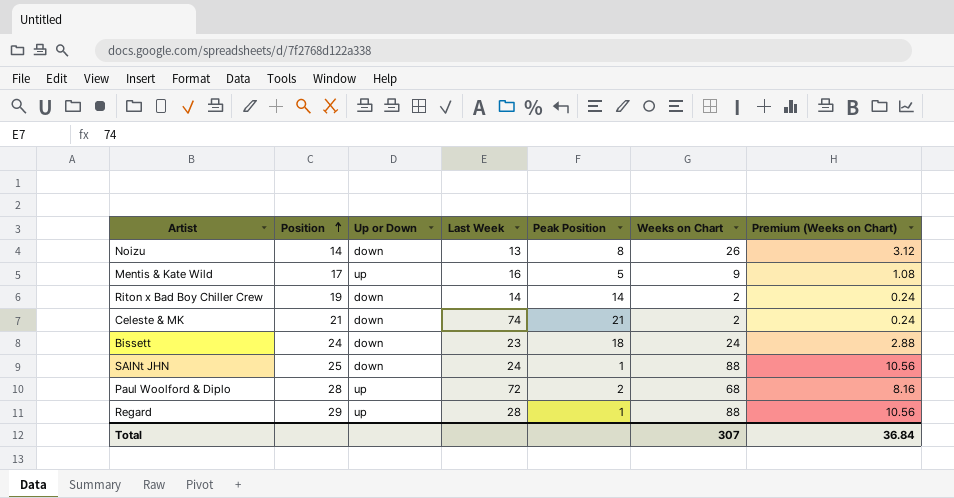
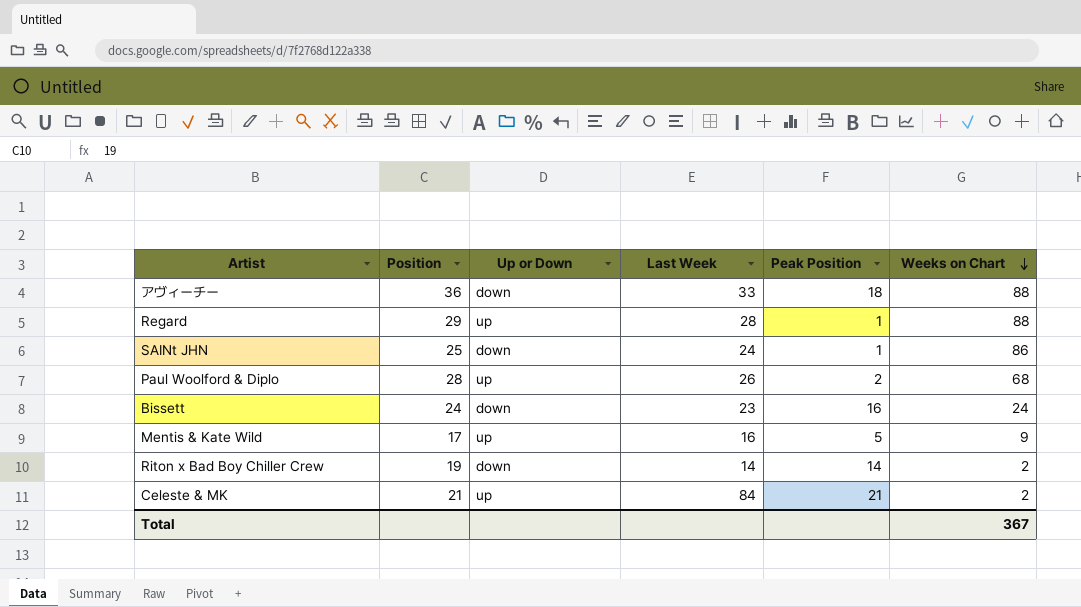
row order: Position ascending -> Weeks on Chart descending
column Premium (Weeks on Chart) | formula: [Weeks on Chart] * 0.12 -> none
row Noizu: 14 | down | 13 | 8 | 26 | 3.12 -> none
row アヴィーチー: none -> 36 | down | 33 | 18 | 88
SAINt JHN | Weeks on Chart: 88 -> 86
Paul Woolford & Diplo | Last Week: 72 -> 26
Bissett | Peak Position: 18 -> 16
Celeste & MK | Up or Down: down -> up
Celeste & MK | Last Week: 74 -> 84
Total | Weeks on Chart: 307 -> 367

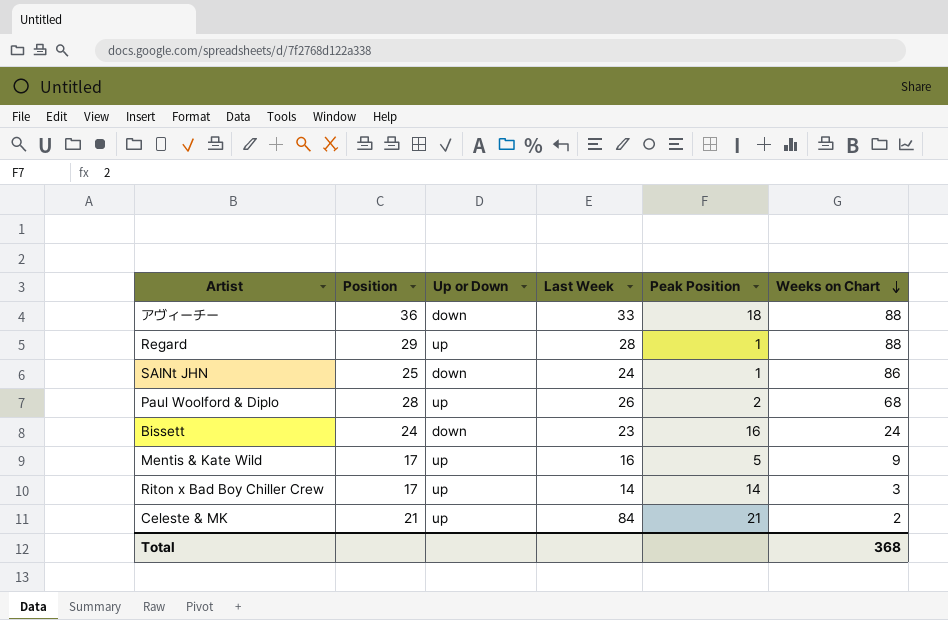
Riton x Bad Boy Chiller Crew | Position: 19 -> 17
Riton x Bad Boy Chiller Crew | Up or Down: down -> up
Riton x Bad Boy Chiller Crew | Weeks on Chart: 2 -> 3
Total | Weeks on Chart: 367 -> 368

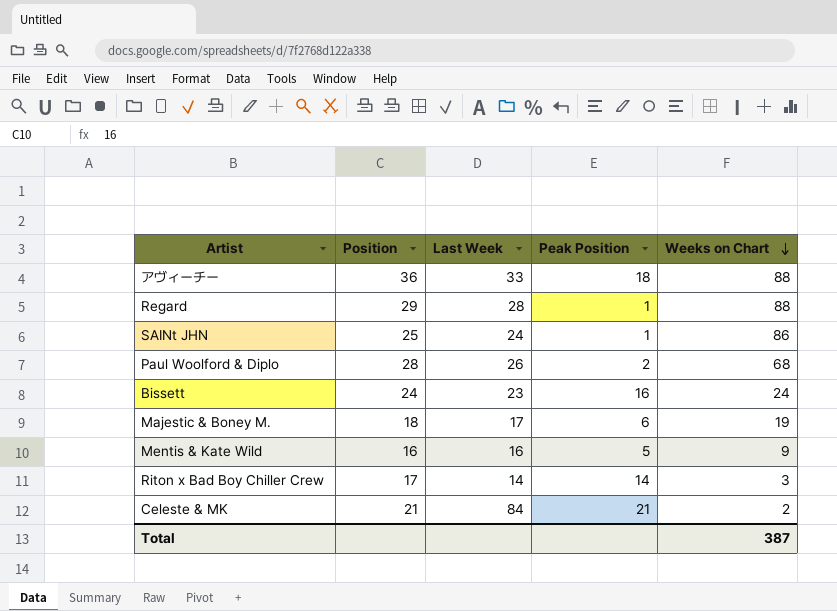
column Up or Down | position: 3 -> none
row Majestic & Boney M.: none -> 18 | 17 | 6 | 19
Mentis & Kate Wild | Position: 17 -> 16
Total | Weeks on Chart: 368 -> 387

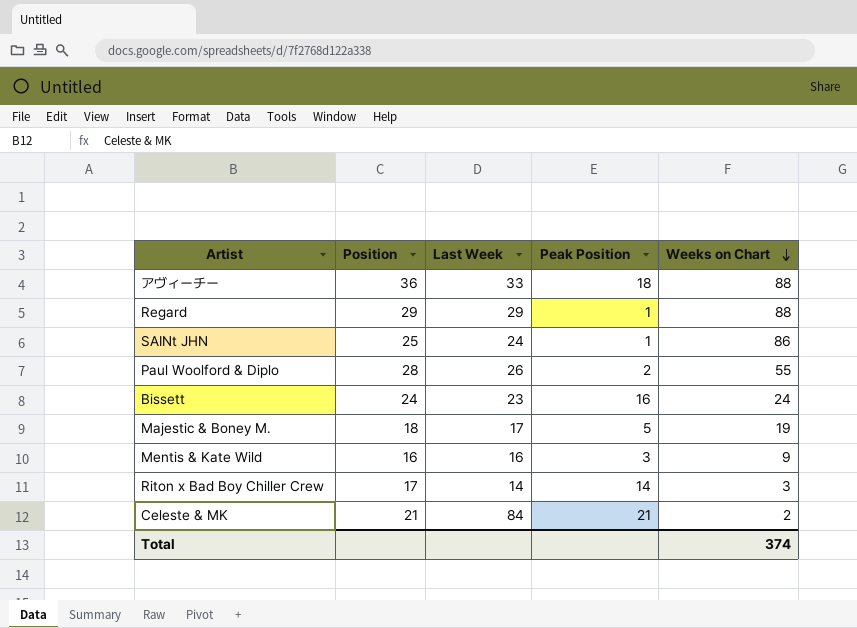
Regard | Last Week: 28 -> 29
Paul Woolford & Diplo | Weeks on Chart: 68 -> 55
Majestic & Boney M. | Peak Position: 6 -> 5
Mentis & Kate Wild | Peak Position: 5 -> 3
Total | Weeks on Chart: 387 -> 374

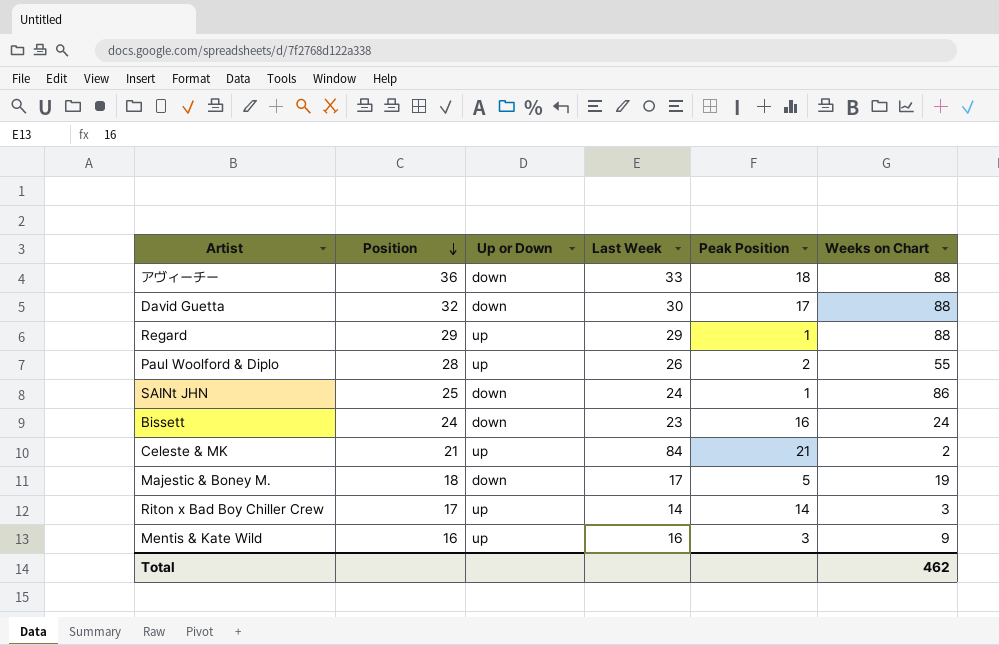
row order: Weeks on Chart descending -> Position descending
column Up or Down | position: none -> 3
row David Guetta: none -> 32 | down | 30 | 17 | 88
Total | Weeks on Chart: 374 -> 462

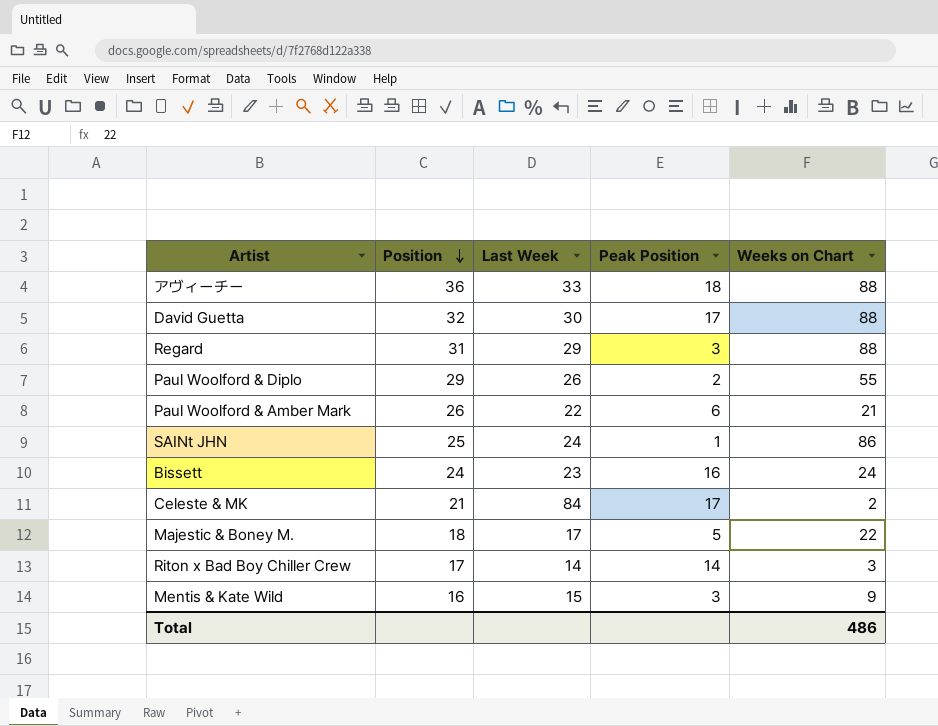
column Up or Down | position: 3 -> none
Regard | Position: 29 -> 31
Regard | Peak Position: 1 -> 3
Paul Woolford & Diplo | Position: 28 -> 29
row Paul Woolford & Amber Mark: none -> 26 | 22 | 6 | 21
Celeste & MK | Peak Position: 21 -> 17
Majestic & Boney M. | Weeks on Chart: 19 -> 22
Mentis & Kate Wild | Last Week: 16 -> 15
Total | Weeks on Chart: 462 -> 486

